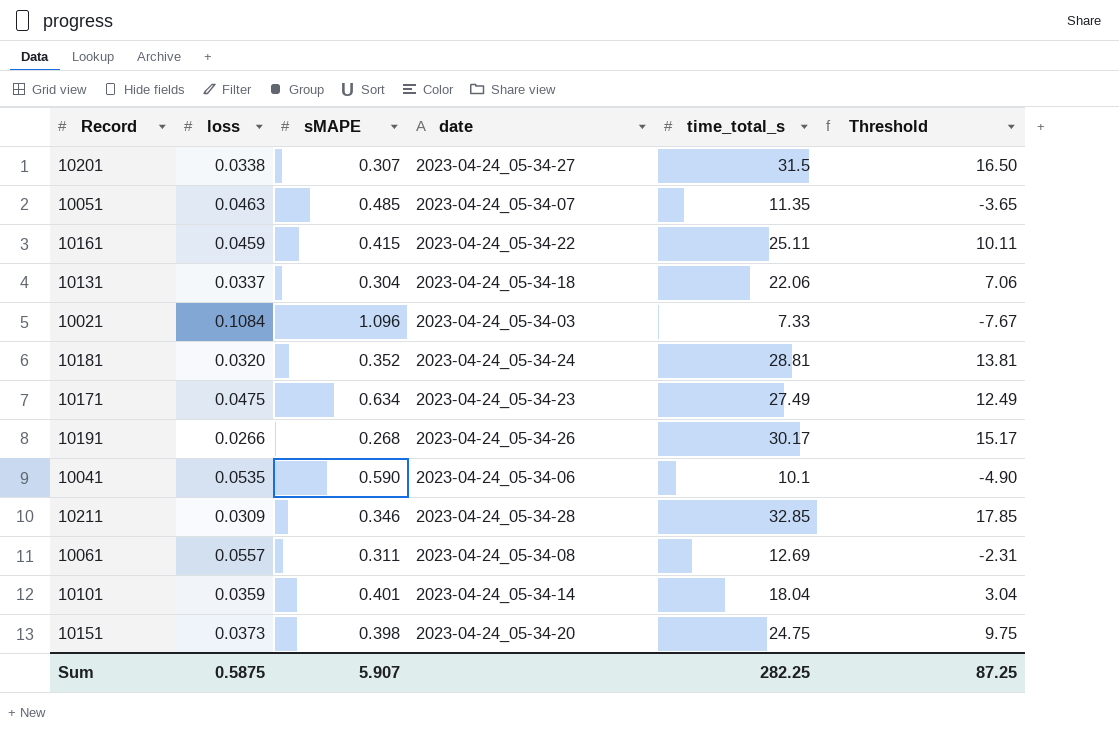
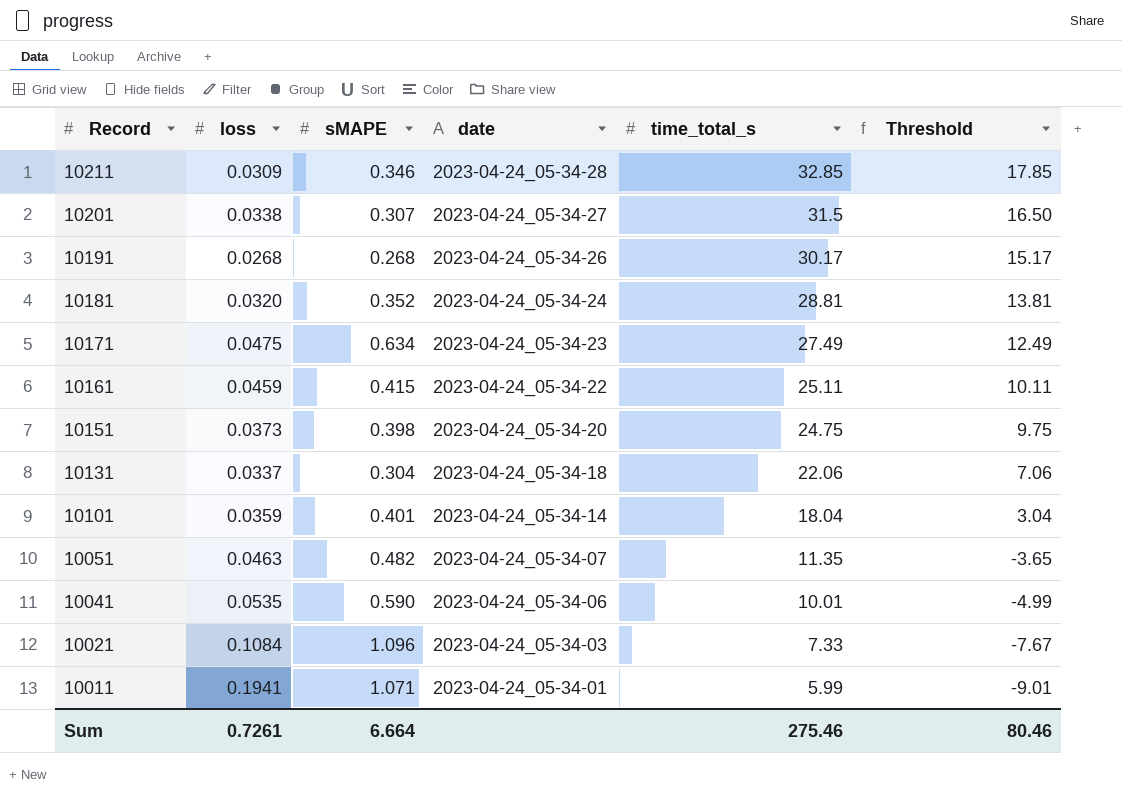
row order: none -> Record descending
row 10061: 0.0557 | 0.311 | 2023-04-24_05-34-08 | 12.69 | -2.31 -> none
10191 | loss: 0.0266 -> 0.0268
10051 | sMAPE: 0.485 -> 0.482
10041 | time_total_s: 10.1 -> 10.01
10041 | Threshold: -4.90 -> -4.99
row 10011: none -> 0.1941 | 1.071 | 2023-04-24_05-34-01 | 5.99 | -9.01
Sum | loss: 0.5875 -> 0.7261
Sum | sMAPE: 5.907 -> 6.664
Sum | time_total_s: 282.25 -> 275.46
Sum | Threshold: 87.25 -> 80.46

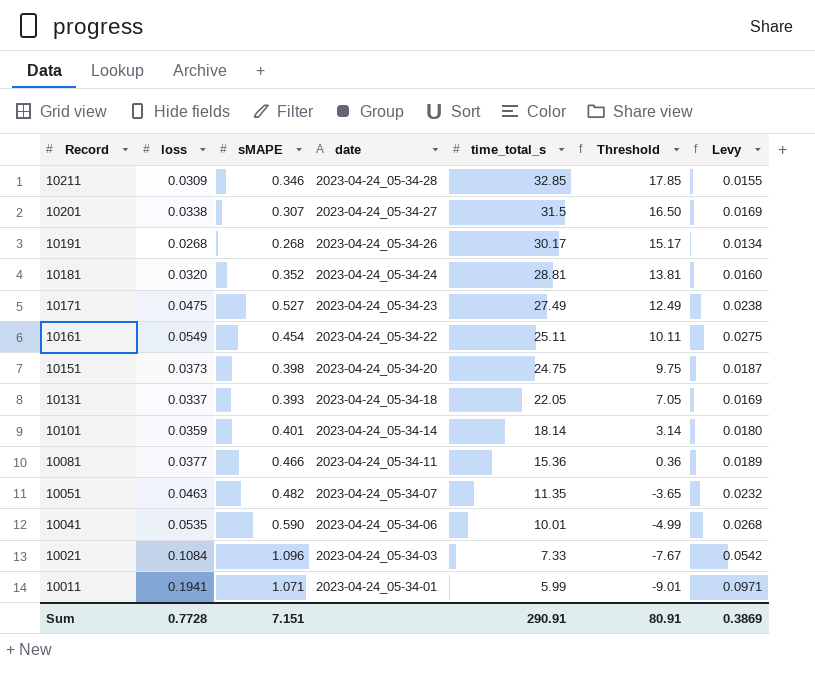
column Levy | formula: none -> [loss] * 0.5
10171 | sMAPE: 0.634 -> 0.527
10161 | loss: 0.0459 -> 0.0549
10161 | sMAPE: 0.415 -> 0.454
10131 | sMAPE: 0.304 -> 0.393
10131 | time_total_s: 22.06 -> 22.05
10131 | Threshold: 7.06 -> 7.05
10101 | time_total_s: 18.04 -> 18.14
10101 | Threshold: 3.04 -> 3.14
row 10081: none -> 0.0377 | 0.466 | 2023-04-24_05-34-11 | 15.36 | 0.36 | 0.0189
Sum | loss: 0.7261 -> 0.7728
Sum | sMAPE: 6.664 -> 7.151
Sum | time_total_s: 275.46 -> 290.91
Sum | Threshold: 80.46 -> 80.91

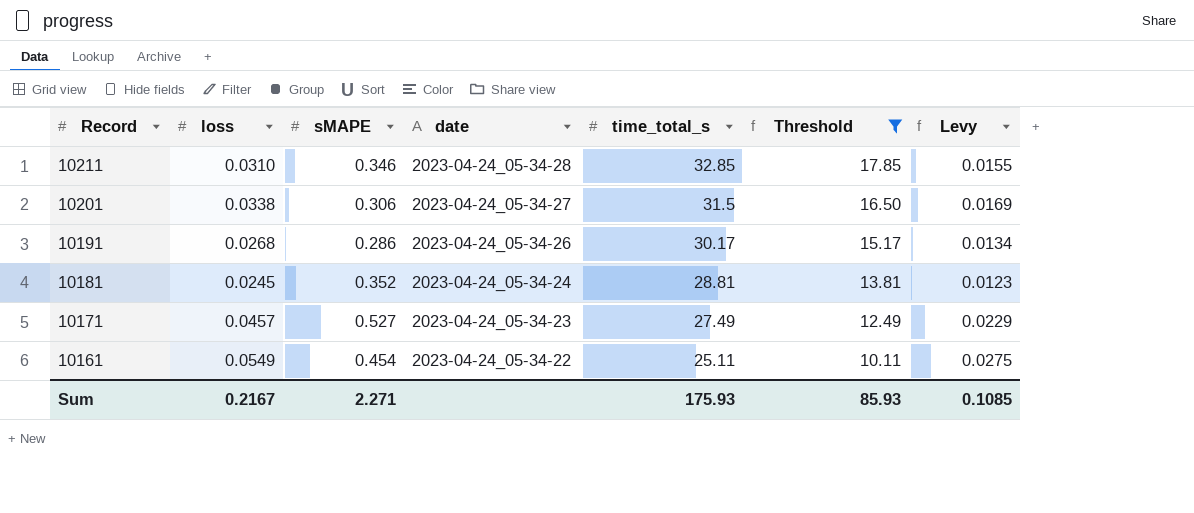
filter: none -> Threshold >= 10.11
10211 | loss: 0.0309 -> 0.0310
10201 | sMAPE: 0.307 -> 0.306
10191 | sMAPE: 0.268 -> 0.286
10181 | loss: 0.0320 -> 0.0245
10181 | Levy: 0.0160 -> 0.0123
10171 | loss: 0.0475 -> 0.0457
10171 | Levy: 0.0238 -> 0.0229
Sum | loss: 0.7728 -> 0.2167
Sum | sMAPE: 7.151 -> 2.271
Sum | time_total_s: 290.91 -> 175.93
Sum | Threshold: 80.91 -> 85.93
Sum | Levy: 0.3869 -> 0.1085

